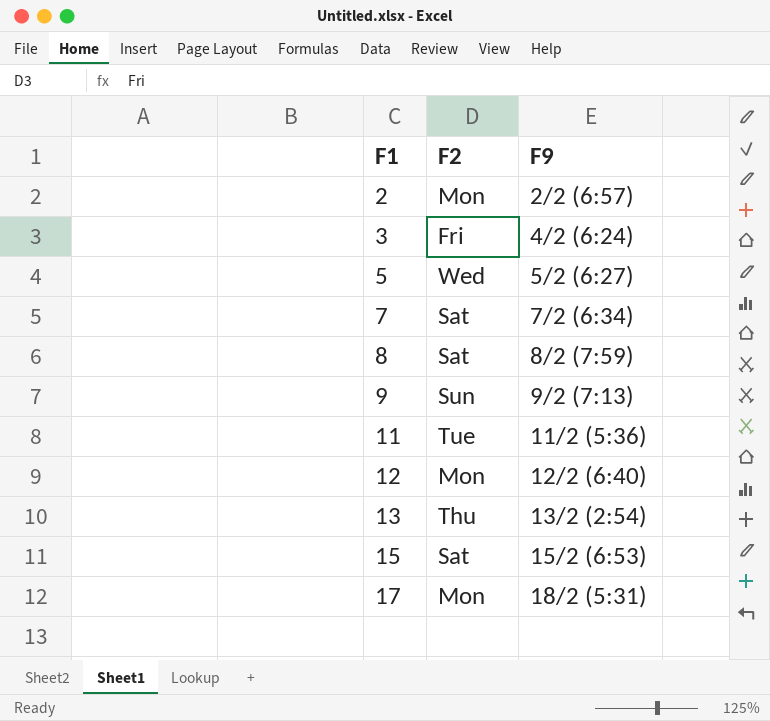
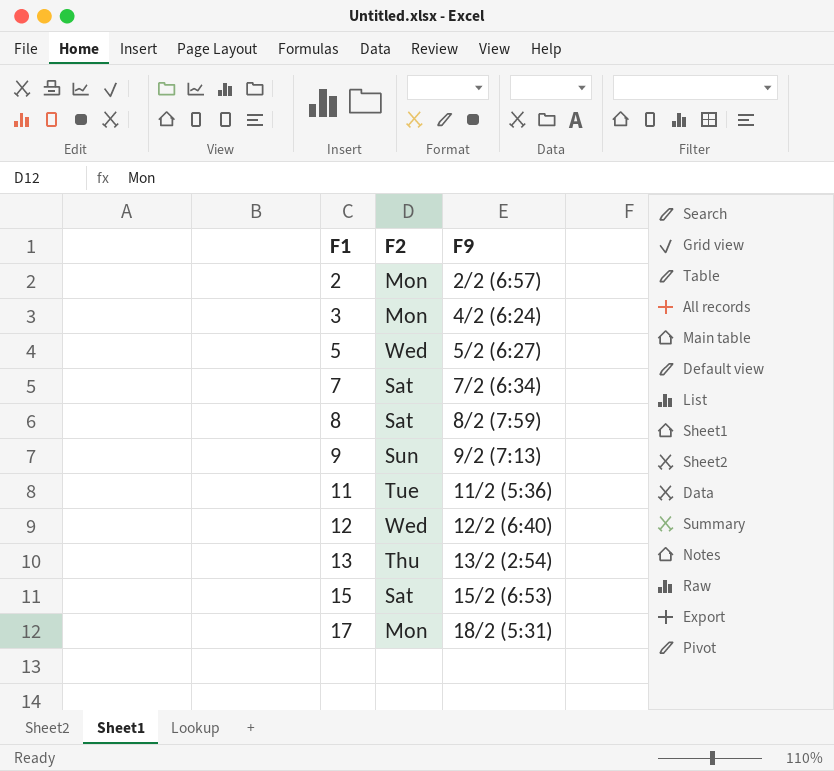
3 | F2: Fri -> Mon
12 | F2: Mon -> Wed

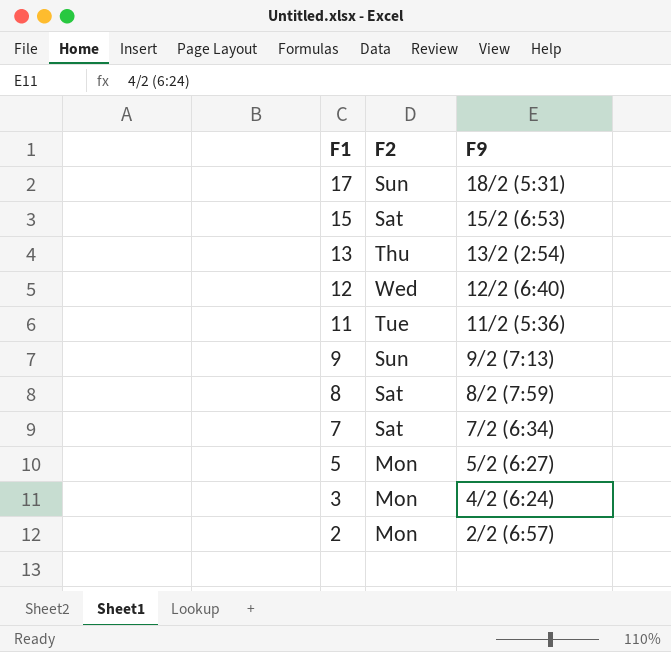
row order: F1 ascending -> F1 descending
17 | F2: Mon -> Sun
5 | F2: Wed -> Mon

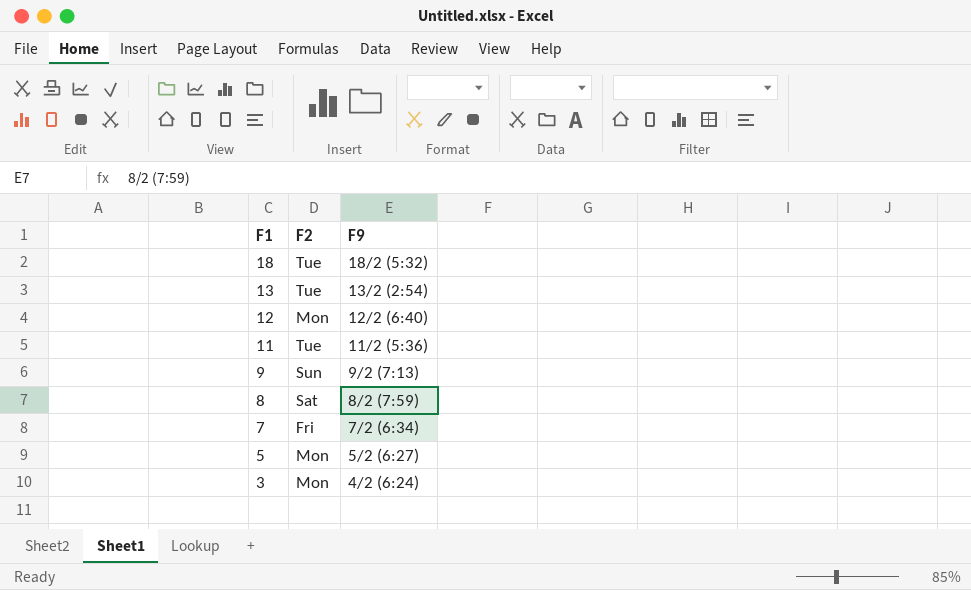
row 17: Sun | 18/2 (5:31) -> none
row 15: Sat | 15/2 (6:53) -> none
row 2: Mon | 2/2 (6:57) -> none
row 18: none -> Tue | 18/2 (5:32)
13 | F2: Thu -> Tue
12 | F2: Wed -> Mon
7 | F2: Sat -> Fri

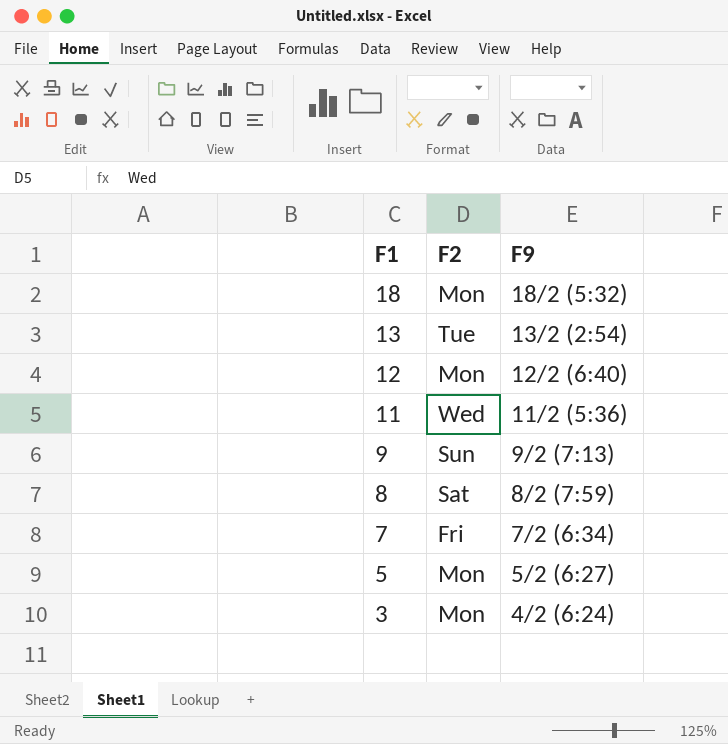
18 | F2: Tue -> Mon
11 | F2: Tue -> Wed

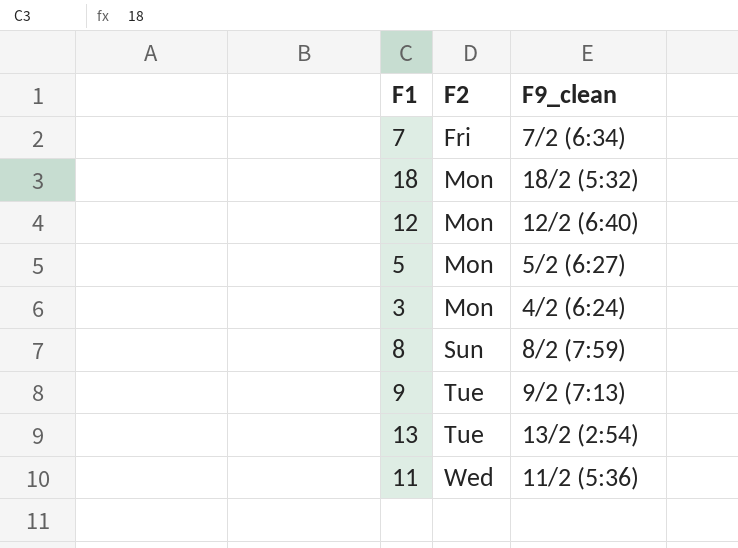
row order: F1 descending -> F2 ascending
column name: F9 -> F9_clean
8 | F2: Sat -> Sun
9 | F2: Sun -> Tue

